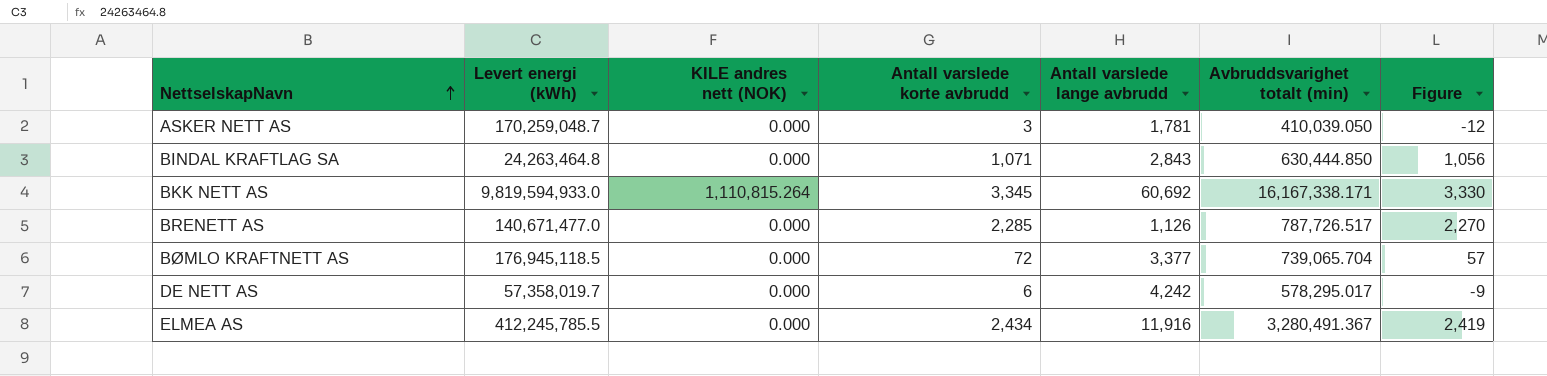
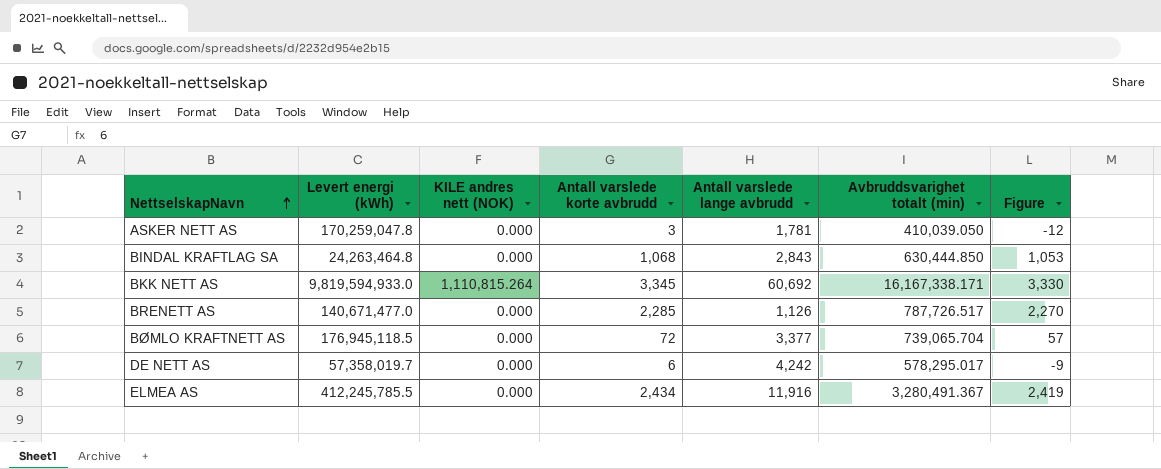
ASKER NETT AS | Levert energi (kWh): 170,259,048.7 -> 170,259,047.8
BINDAL KRAFTLAG SA | Antall varslede korte avbrudd: 1,071 -> 1,068
BINDAL KRAFTLAG SA | Figure: 1,056 -> 1,053

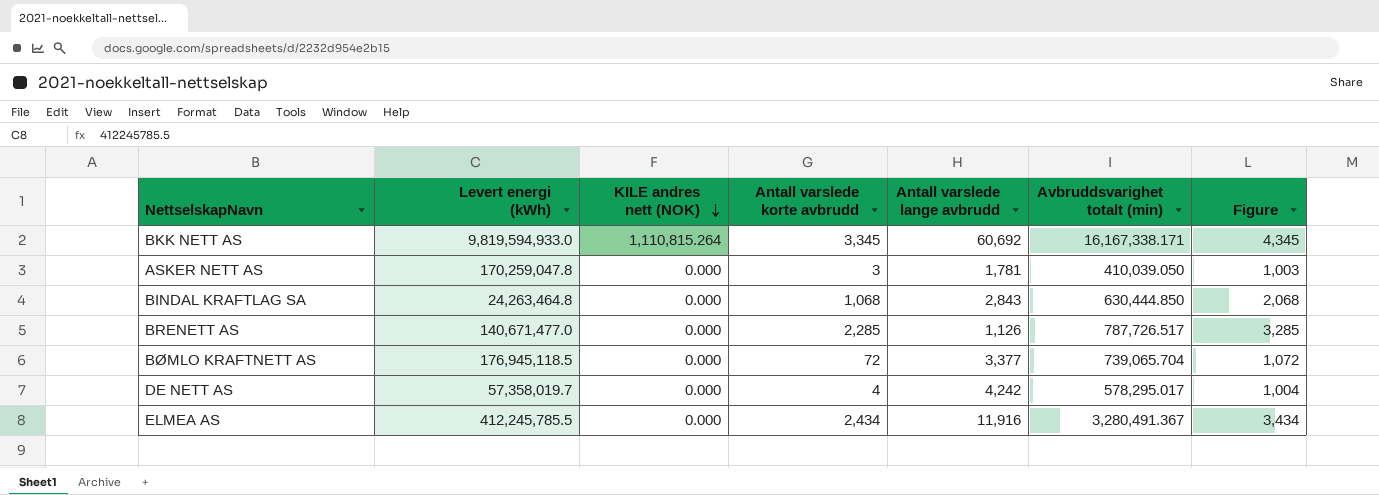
row order: NettselskapNavn ascending -> KILE andres nett (NOK) descending
column Figure | formula: [Antall varslede korte avbrudd] - 15 -> [Antall varslede korte avbrudd] + 1000
DE NETT AS | Antall varslede korte avbrudd: 6 -> 4

